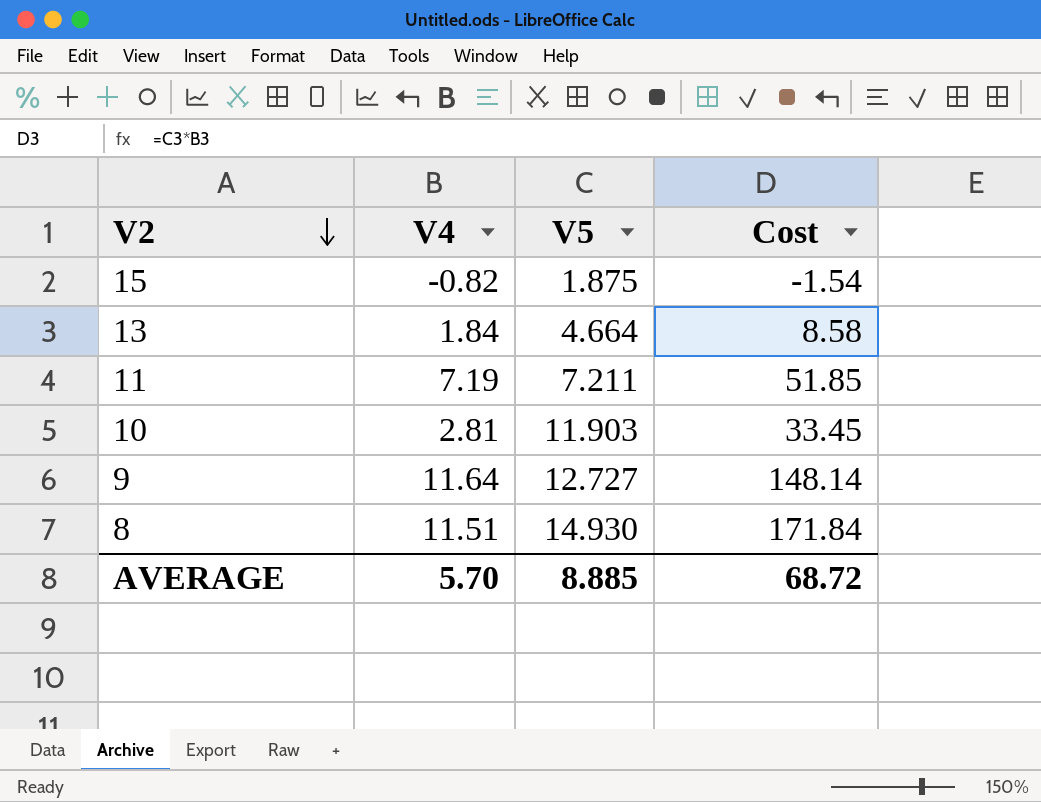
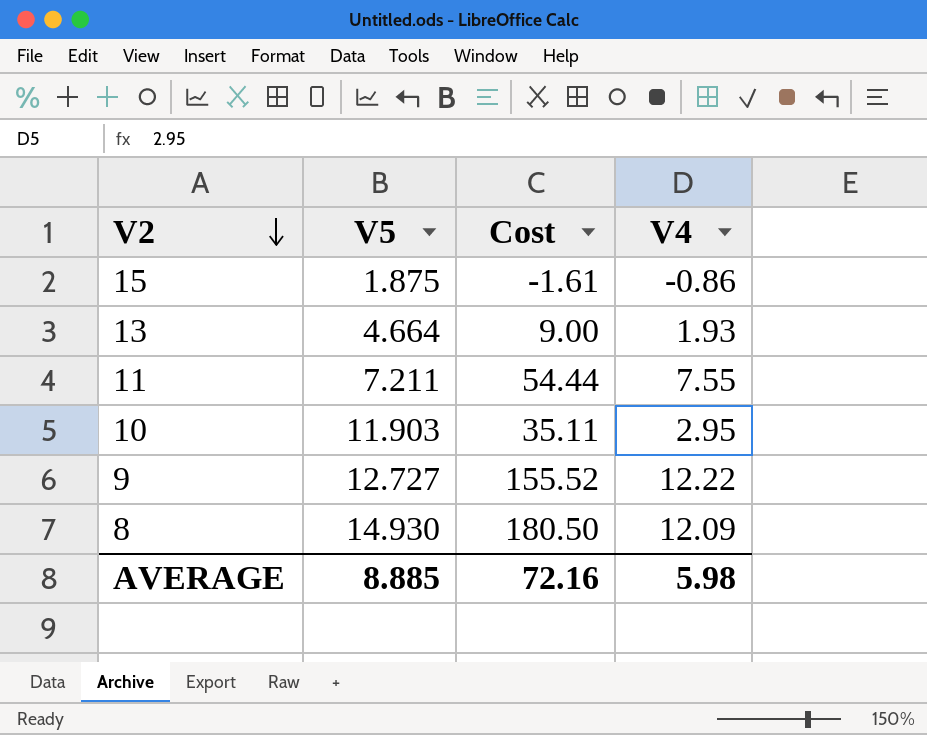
column V4 | position: 2 -> 4
15 | Cost: -1.54 -> -1.61
15 | V4: -0.82 -> -0.86
13 | Cost: 8.58 -> 9.00
13 | V4: 1.84 -> 1.93
11 | Cost: 51.85 -> 54.44
11 | V4: 7.19 -> 7.55
10 | Cost: 33.45 -> 35.11
10 | V4: 2.81 -> 2.95
9 | Cost: 148.14 -> 155.52
9 | V4: 11.64 -> 12.22
8 | Cost: 171.84 -> 180.50
8 | V4: 11.51 -> 12.09
AVERAGE | Cost: 68.72 -> 72.16
AVERAGE | V4: 5.70 -> 5.98

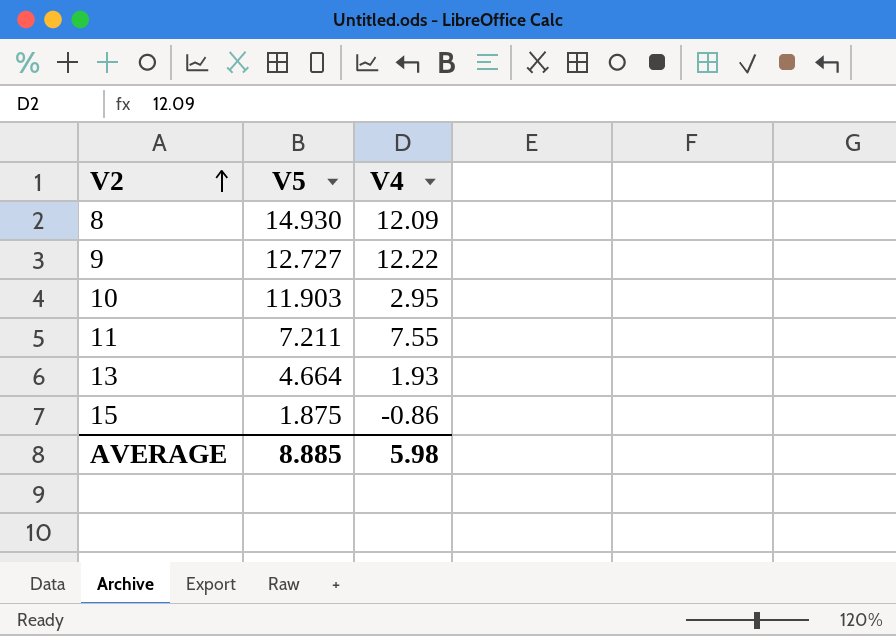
row order: V2 descending -> V2 ascending
column Cost | formula: [V5] * [V4] -> none

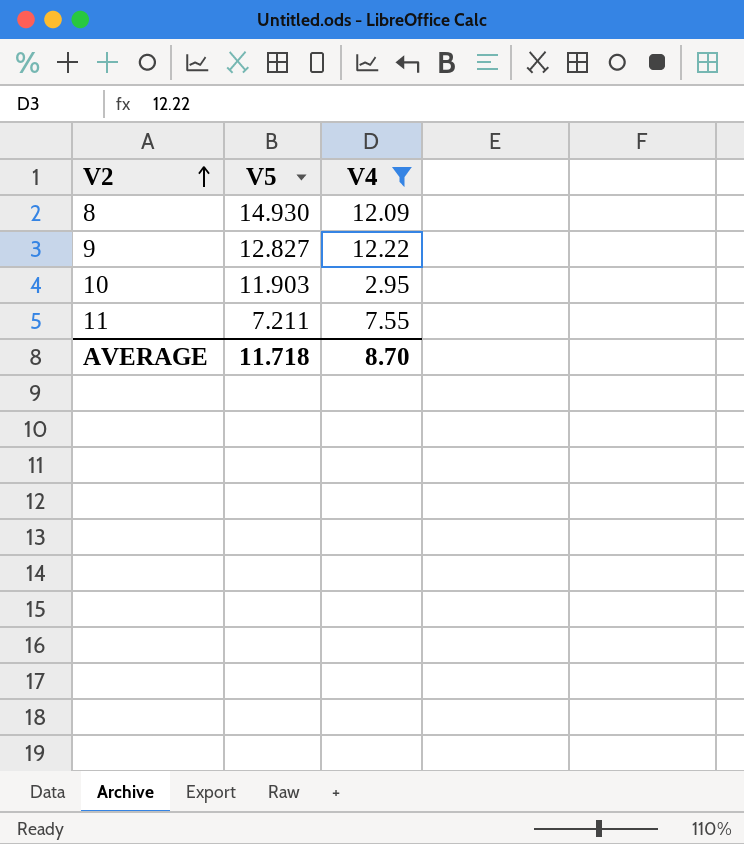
filter: none -> V4 >= 2.95
9 | V5: 12.727 -> 12.827
AVERAGE | V5: 8.885 -> 11.718
AVERAGE | V4: 5.98 -> 8.70

